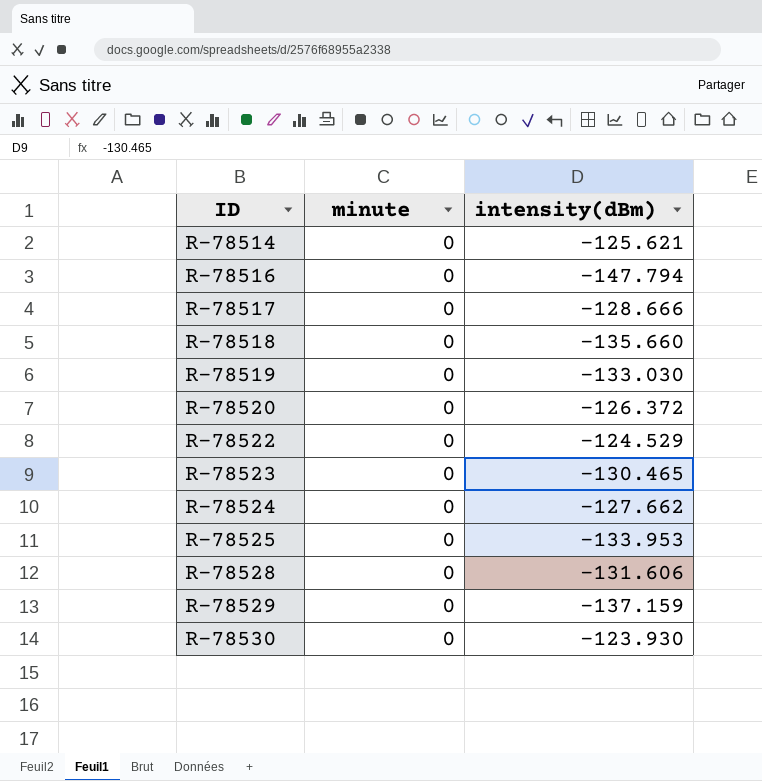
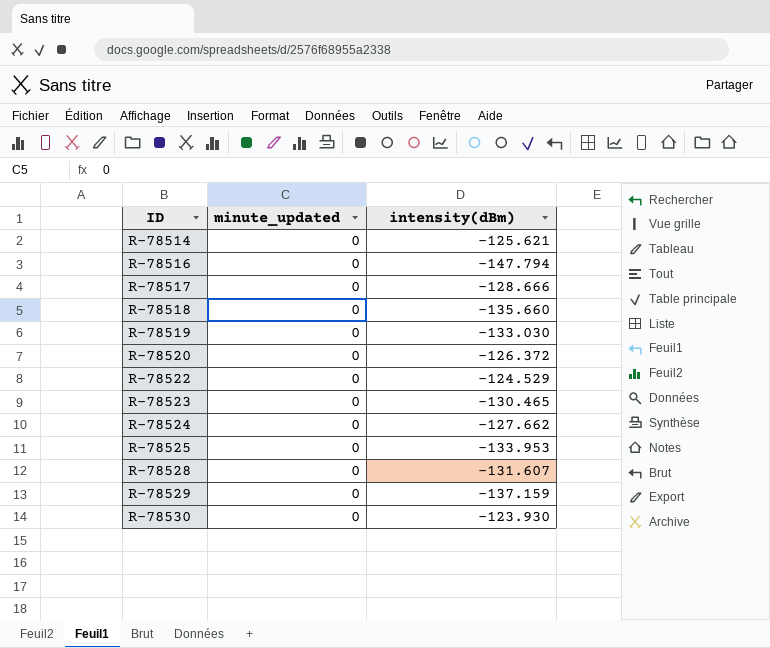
column name: minute -> minute_updated
R-78528 | intensity(dBm): -131.606 -> -131.607

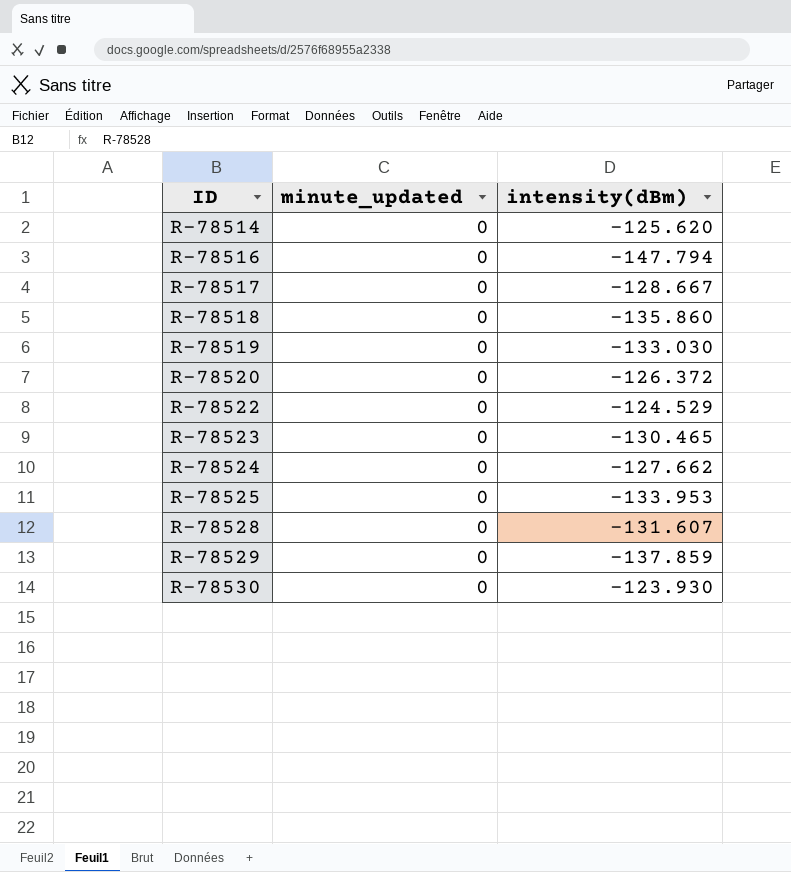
R-78514 | intensity(dBm): -125.621 -> -125.620
R-78517 | intensity(dBm): -128.666 -> -128.667
R-78518 | intensity(dBm): -135.660 -> -135.860
R-78529 | intensity(dBm): -137.159 -> -137.859

